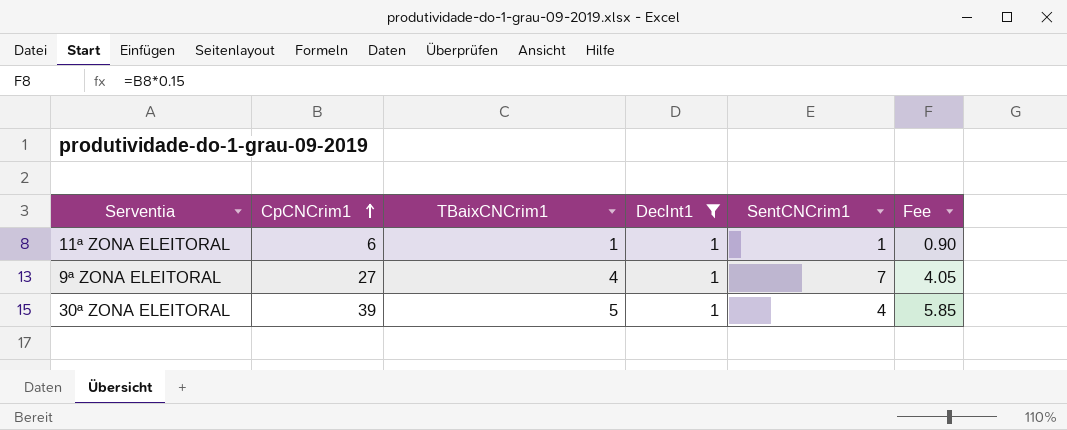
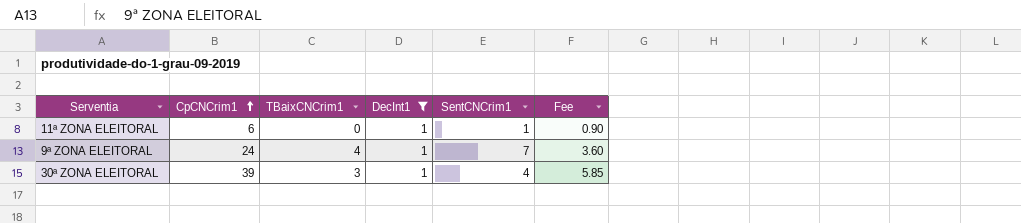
11ª ZONA ELEITORAL | TBaixCNCrim1: 1 -> 0
9ª ZONA ELEITORAL | CpCNCrim1: 27 -> 24
9ª ZONA ELEITORAL | Fee: 4.05 -> 3.60
30ª ZONA ELEITORAL | TBaixCNCrim1: 5 -> 3

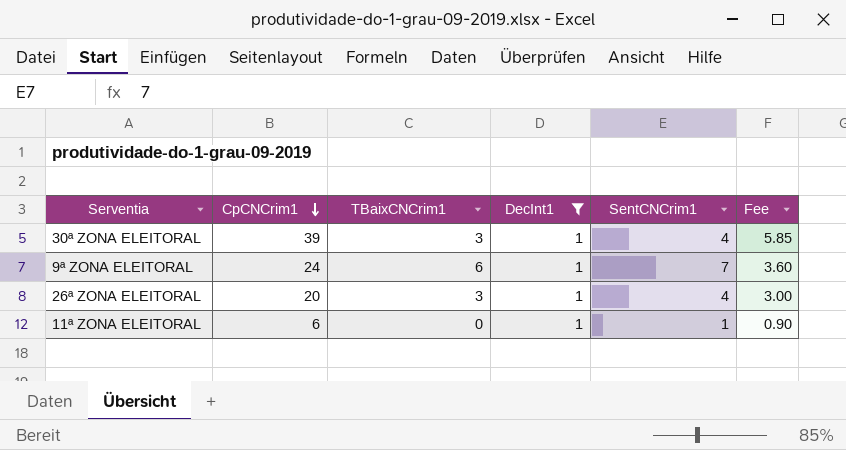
row order: CpCNCrim1 ascending -> CpCNCrim1 descending
9ª ZONA ELEITORAL | TBaixCNCrim1: 4 -> 6
row 26ª ZONA ELEITORAL: none -> 20 | 3 | 1 | 4 | 3.00

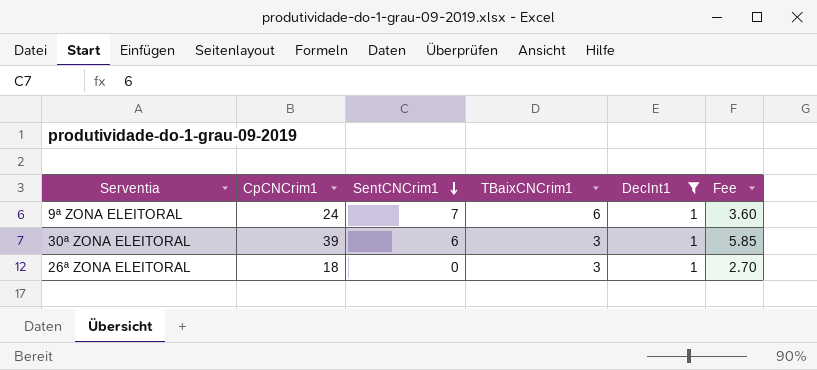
row order: CpCNCrim1 descending -> SentCNCrim1 descending
column SentCNCrim1 | position: 5 -> 3
row 11ª ZONA ELEITORAL: 6 | 0 | 1 | 1 | 0.90 -> none
30ª ZONA ELEITORAL | SentCNCrim1: 4 -> 6
26ª ZONA ELEITORAL | CpCNCrim1: 20 -> 18
26ª ZONA ELEITORAL | SentCNCrim1: 4 -> 0
26ª ZONA ELEITORAL | Fee: 3.00 -> 2.70

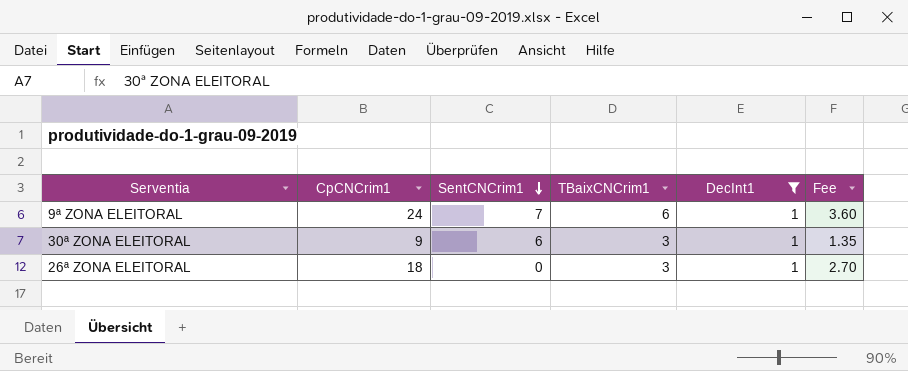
30ª ZONA ELEITORAL | CpCNCrim1: 39 -> 9
30ª ZONA ELEITORAL | Fee: 5.85 -> 1.35

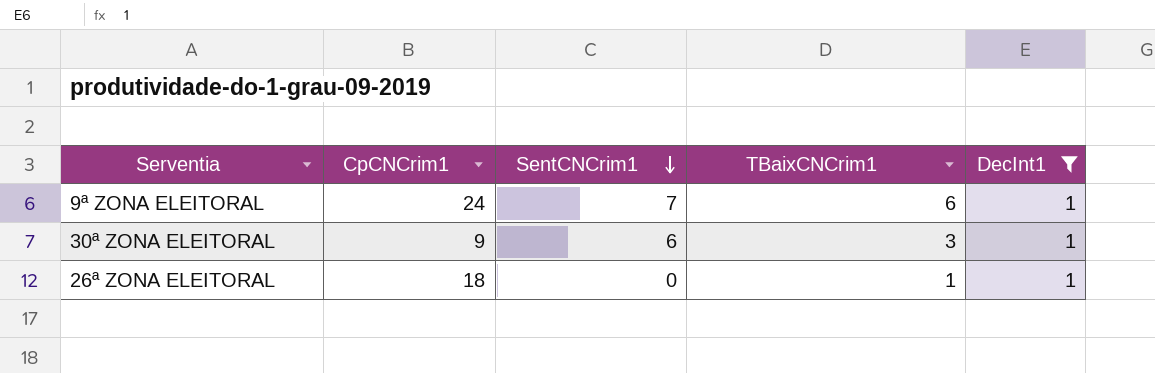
column Fee | formula: [CpCNCrim1] * 0.15 -> none
26ª ZONA ELEITORAL | TBaixCNCrim1: 3 -> 1

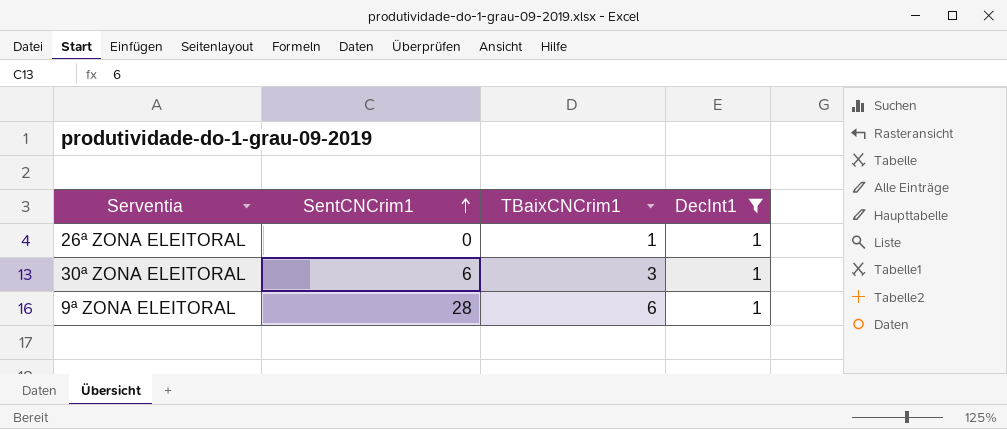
row order: SentCNCrim1 descending -> SentCNCrim1 ascending
column CpCNCrim1 | position: 2 -> none
9ª ZONA ELEITORAL | SentCNCrim1: 7 -> 28

